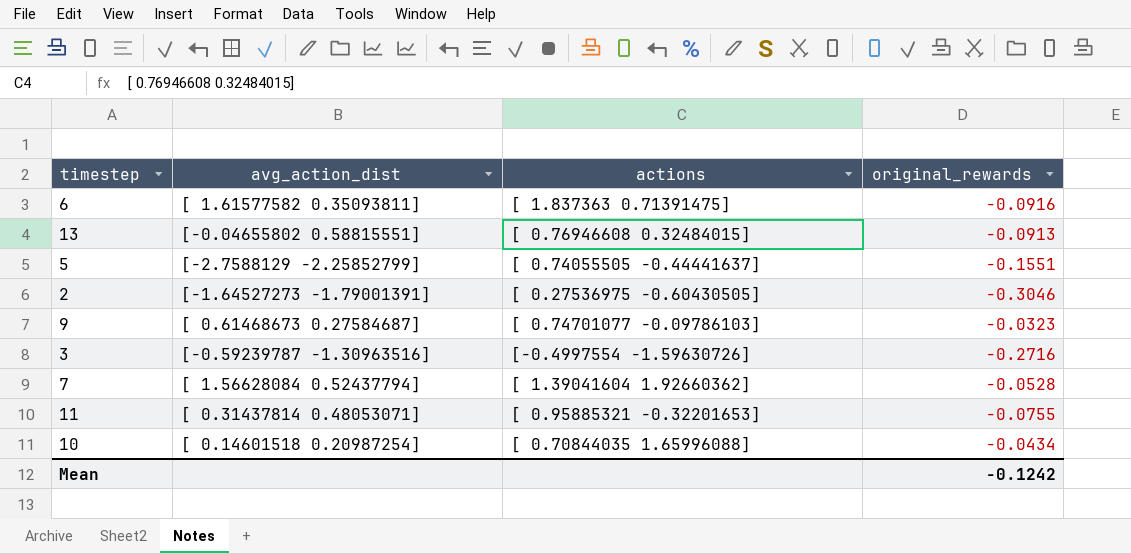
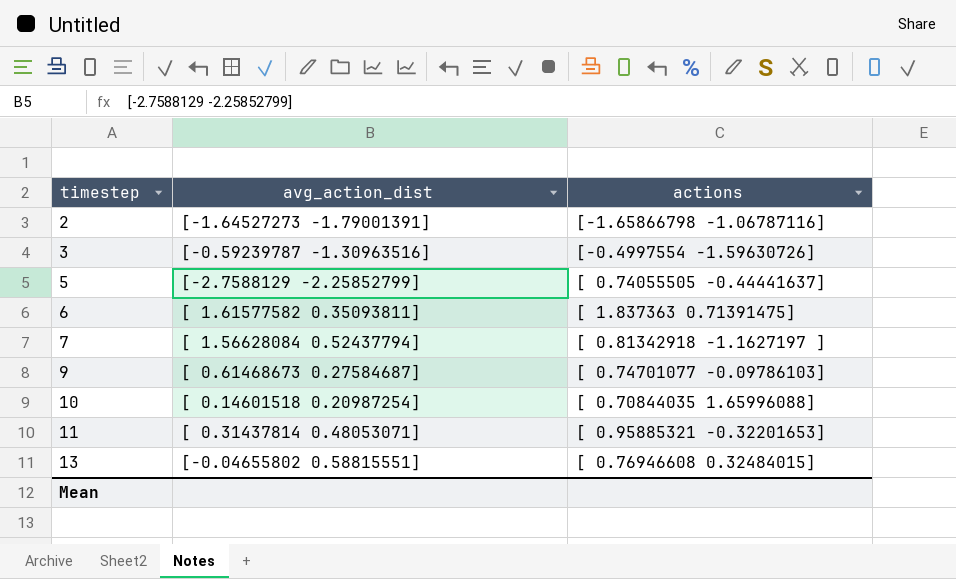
row order: none -> timestep ascending
column original_rewards | position: 4 -> none
2 | actions: [ 0.27536975 -0.60430505] -> [-1.65866798 -1.06787116]
7 | actions: [ 1.39041604 1.92660362] -> [ 0.81342918 -1.1627197 ]

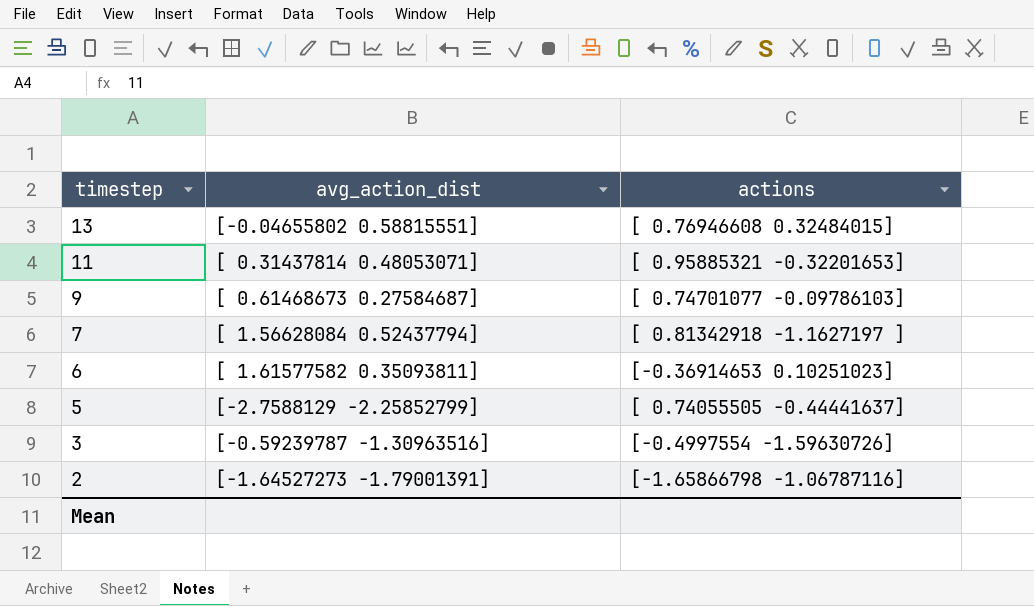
row order: timestep ascending -> timestep descending
row 10: [ 0.14601518 0.20987254] | [ 0.70844035 1.65996088] -> none
6 | actions: [ 1.837363 0.71391475] -> [-0.36914653 0.10251023]

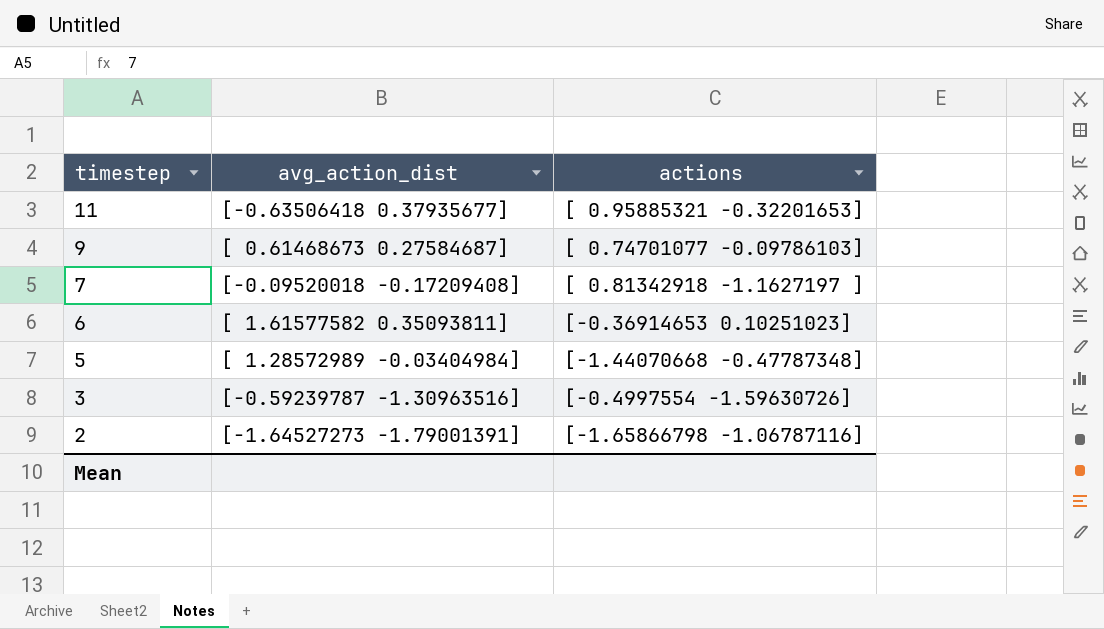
row 13: [-0.04655802 0.58815551] | [ 0.76946608 0.32484015] -> none
11 | avg_action_dist: [ 0.31437814 0.48053071] -> [-0.63506418 0.37935677]
7 | avg_action_dist: [ 1.56628084 0.52437794] -> [-0.09520018 -0.17209408]
5 | avg_action_dist: [-2.7588129 -2.25852799] -> [ 1.28572989 -0.03404984]
5 | actions: [ 0.74055505 -0.44441637] -> [-1.44070668 -0.47787348]

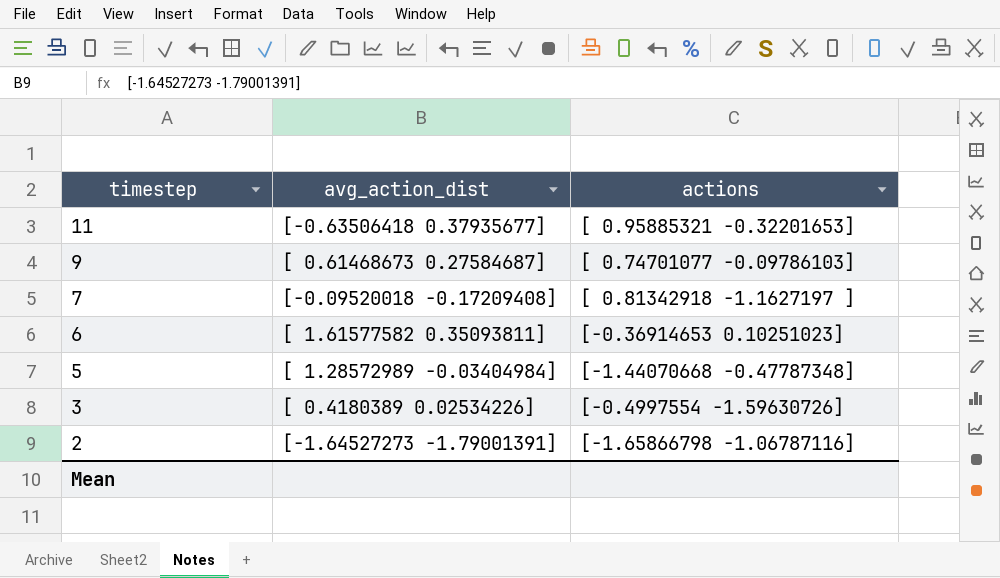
3 | avg_action_dist: [-0.59239787 -1.30963516] -> [ 0.4180389 0.02534226]

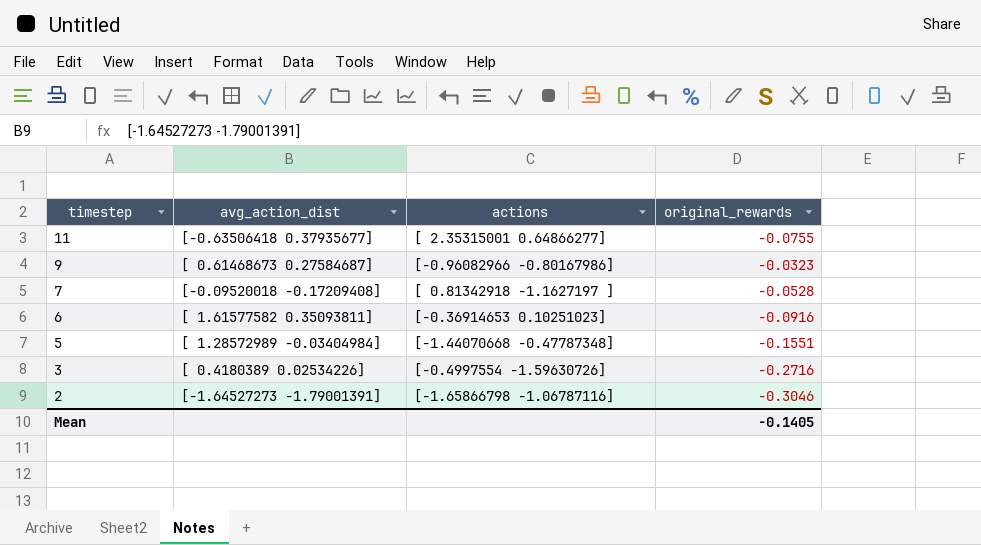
column original_rewards | position: none -> 4
11 | actions: [ 0.95885321 -0.32201653] -> [ 2.35315001 0.64866277]
9 | actions: [ 0.74701077 -0.09786103] -> [-0.96082966 -0.80167986]

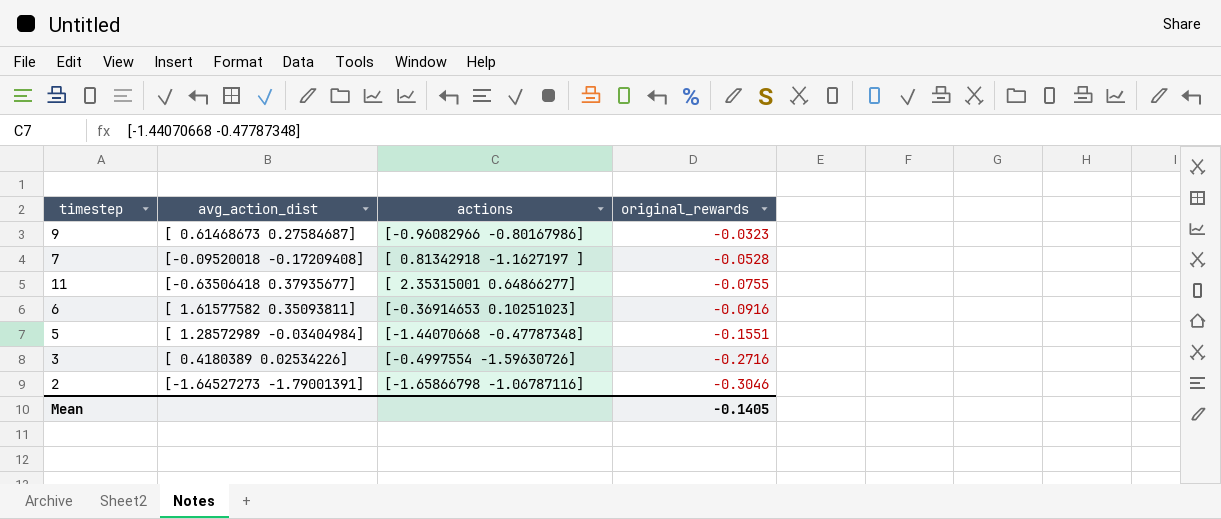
row order: timestep descending -> original_rewards descending

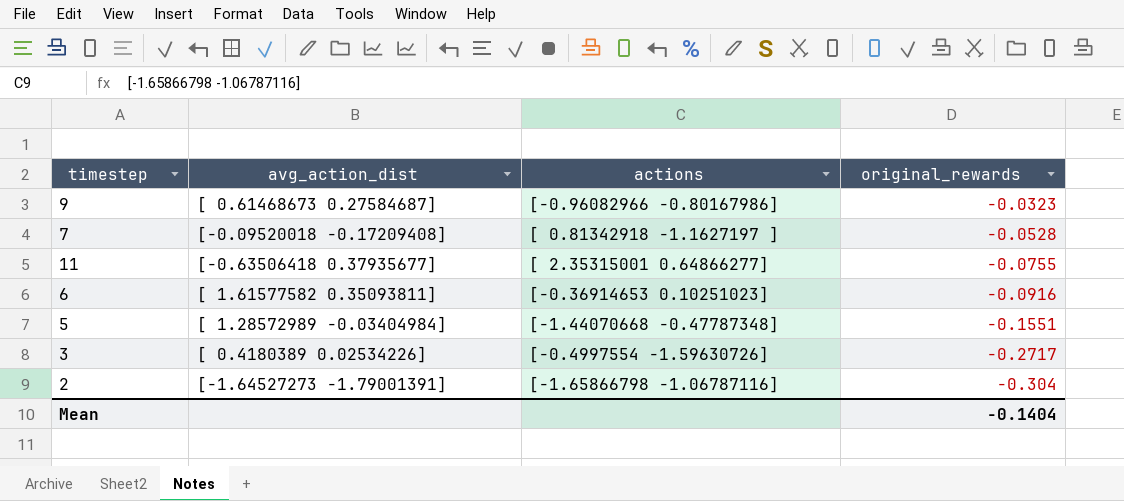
3 | original_rewards: -0.2716 -> -0.2717
2 | original_rewards: -0.3046 -> -0.304
Mean | original_rewards: -0.1405 -> -0.1404

